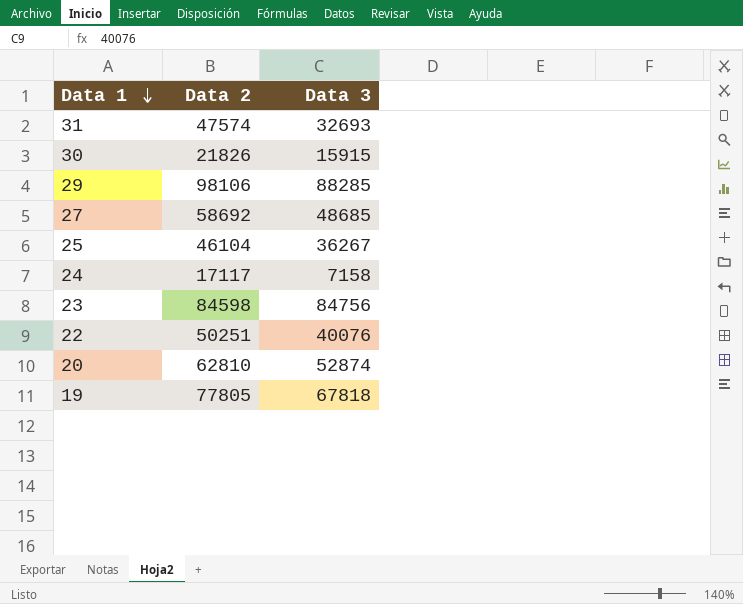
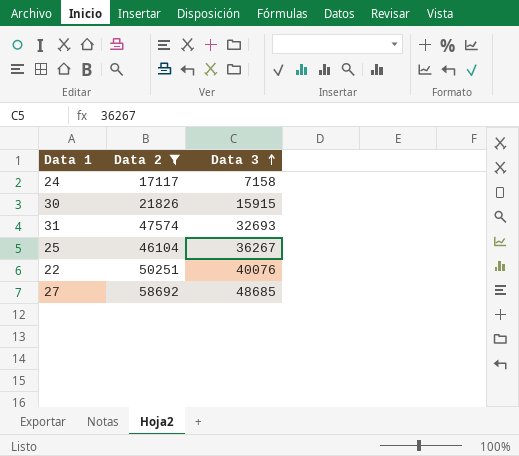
filter: none -> Data 2 <= 58692
row order: Data 1 descending -> Data 3 ascending

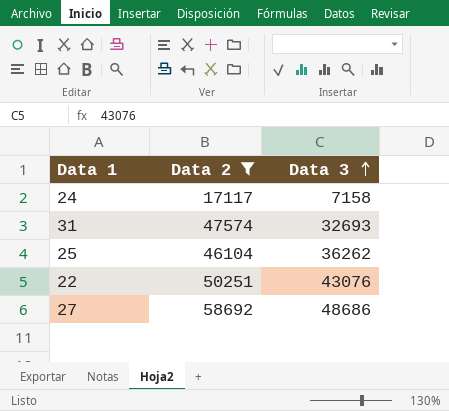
row 30: 21826 | 15915 -> none
25 | Data 3: 36267 -> 36262
22 | Data 3: 40076 -> 43076
27 | Data 3: 48685 -> 48686

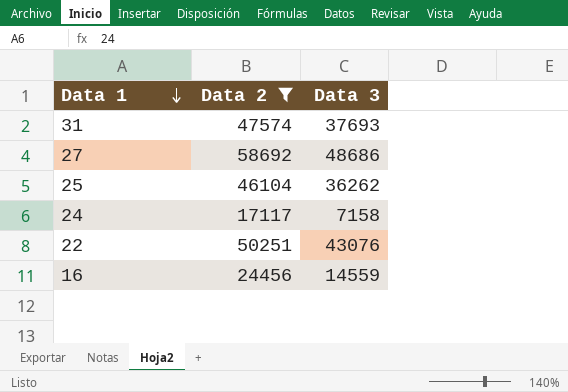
row order: Data 3 ascending -> Data 1 descending
31 | Data 3: 32693 -> 37693
row 16: none -> 24456 | 14559

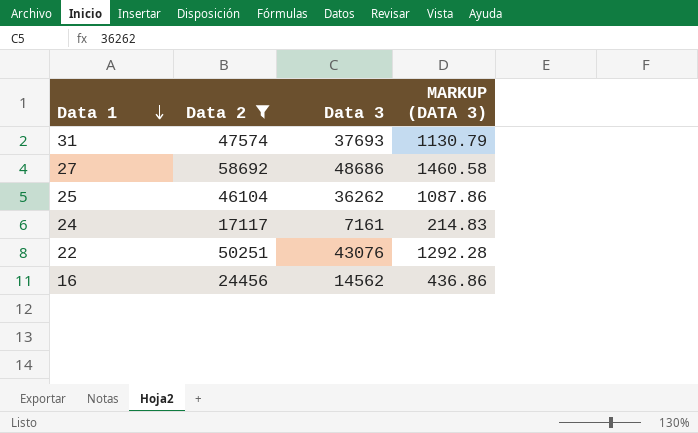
column MARKUP (DATA 3) | formula: none -> [Data 3] * 0.03
24 | Data 3: 7158 -> 7161
16 | Data 3: 14559 -> 14562

